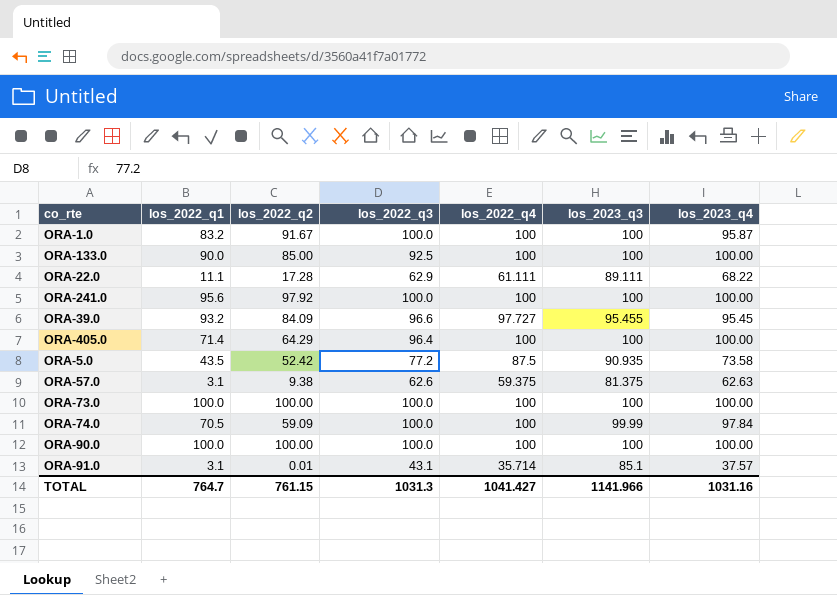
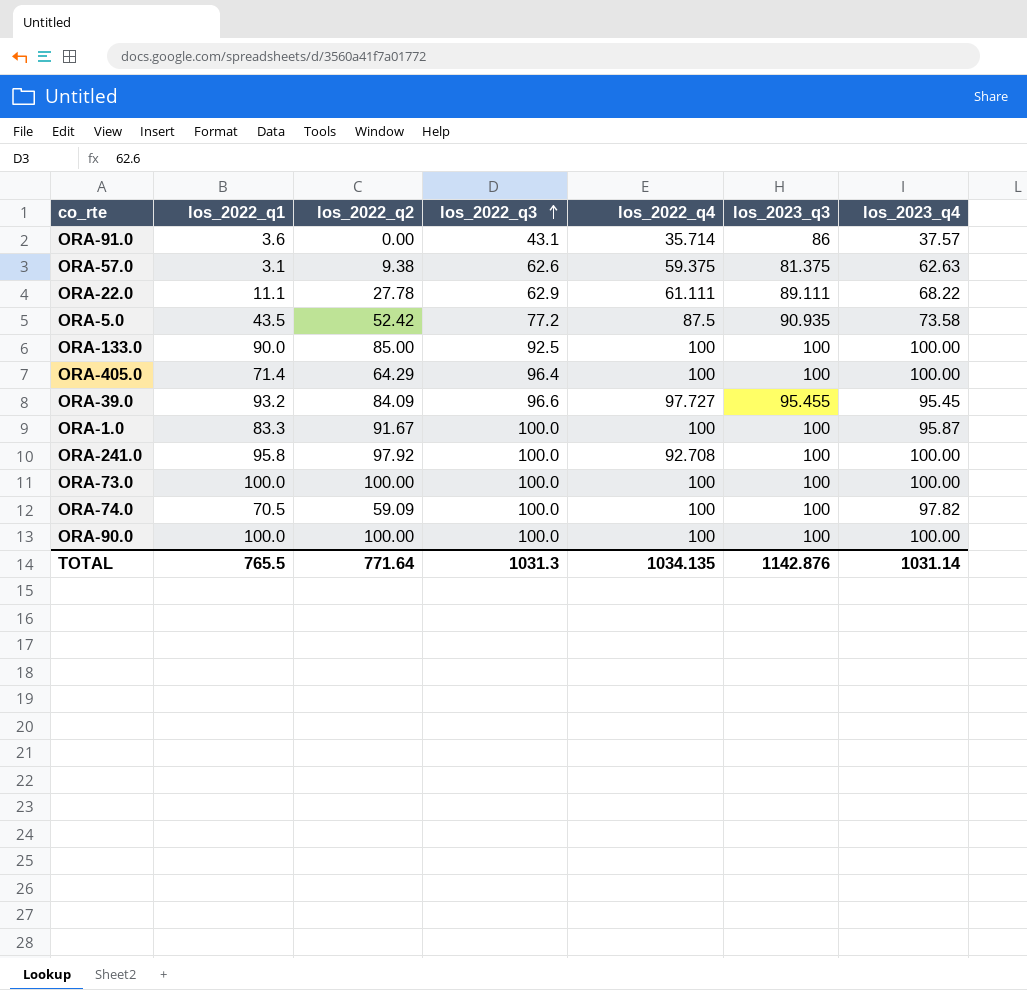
row order: none -> los_2022_q3 ascending
ORA-91.0 | los_2022_q1: 3.1 -> 3.6
ORA-91.0 | los_2022_q2: 0.01 -> 0.00
ORA-91.0 | los_2023_q3: 85.1 -> 86
ORA-22.0 | los_2022_q2: 17.28 -> 27.78
ORA-1.0 | los_2022_q1: 83.2 -> 83.3
ORA-241.0 | los_2022_q1: 95.6 -> 95.8
ORA-241.0 | los_2022_q4: 100 -> 92.708
ORA-74.0 | los_2023_q3: 99.99 -> 100
ORA-74.0 | los_2023_q4: 97.84 -> 97.82
TOTAL | los_2022_q1: 764.7 -> 765.5
TOTAL | los_2022_q2: 761.15 -> 771.64
TOTAL | los_2022_q4: 1041.427 -> 1034.135
TOTAL | los_2023_q3: 1141.966 -> 1142.876
TOTAL | los_2023_q4: 1031.16 -> 1031.14

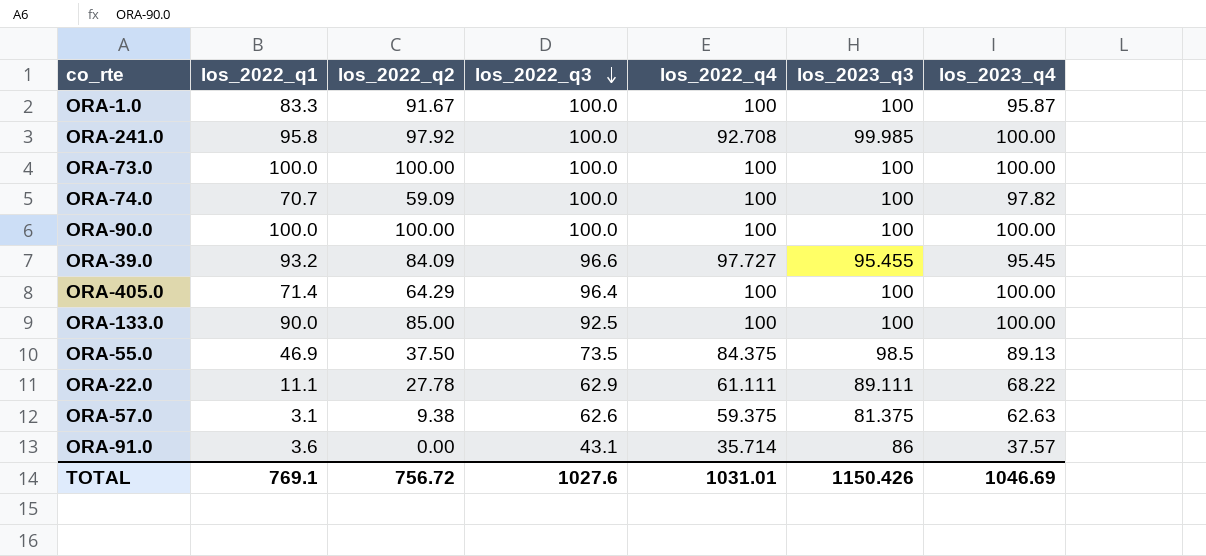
row order: los_2022_q3 ascending -> los_2022_q3 descending
row ORA-5.0: 43.5 | 52.42 | 77.2 | 87.5 | 90.935 | 73.58 -> none
ORA-241.0 | los_2023_q3: 100 -> 99.985
ORA-74.0 | los_2022_q1: 70.5 -> 70.7
row ORA-55.0: none -> 46.9 | 37.50 | 73.5 | 84.375 | 98.5 | 89.13
TOTAL | los_2022_q1: 765.5 -> 769.1
TOTAL | los_2022_q2: 771.64 -> 756.72
TOTAL | los_2022_q3: 1031.3 -> 1027.6
TOTAL | los_2022_q4: 1034.135 -> 1031.01
TOTAL | los_2023_q3: 1142.876 -> 1150.426
TOTAL | los_2023_q4: 1031.14 -> 1046.69

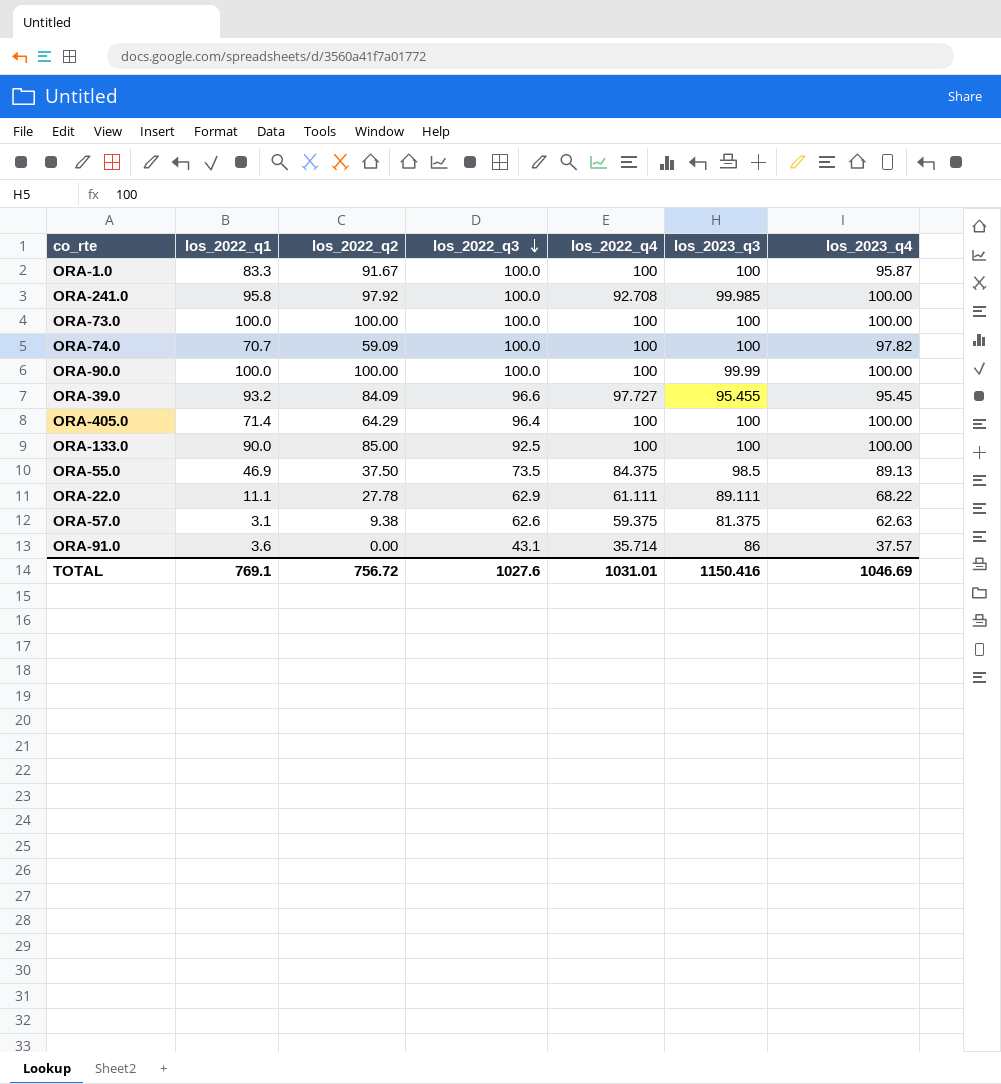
ORA-90.0 | los_2023_q3: 100 -> 99.99
TOTAL | los_2023_q3: 1150.426 -> 1150.416

